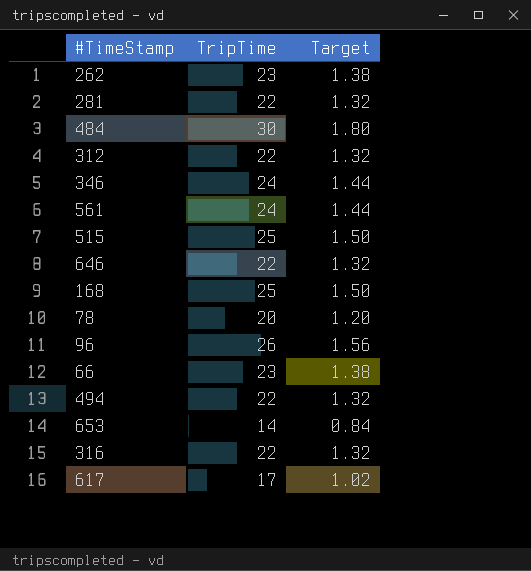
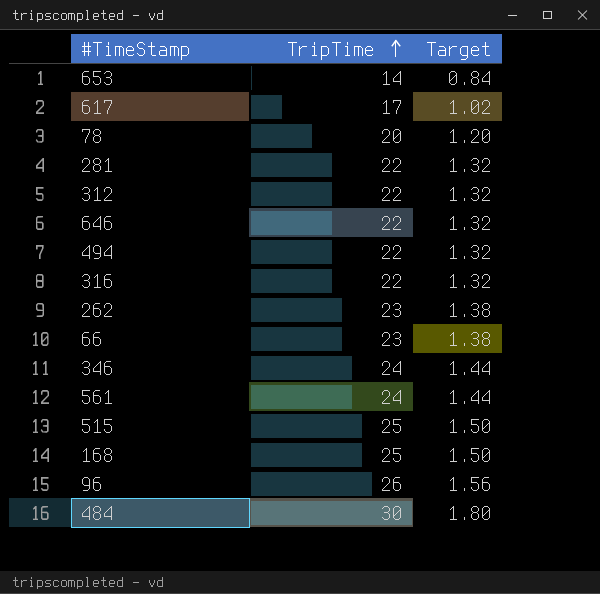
row order: none -> TripTime ascending

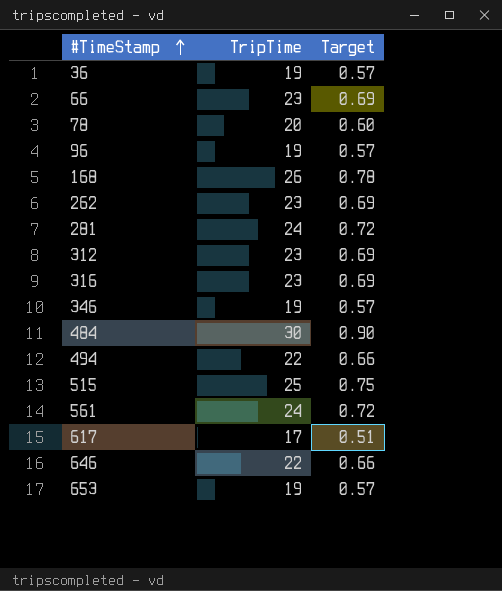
row order: TripTime ascending -> #TimeStamp ascending
column Target | formula: [TripTime] * 0.06 -> [TripTime] * 0.03
row 36: none -> 19 | 0.57
96 | TripTime: 26 -> 19
168 | TripTime: 25 -> 26
281 | TripTime: 22 -> 24
312 | TripTime: 22 -> 23
316 | TripTime: 22 -> 23
346 | TripTime: 24 -> 19
653 | TripTime: 14 -> 19

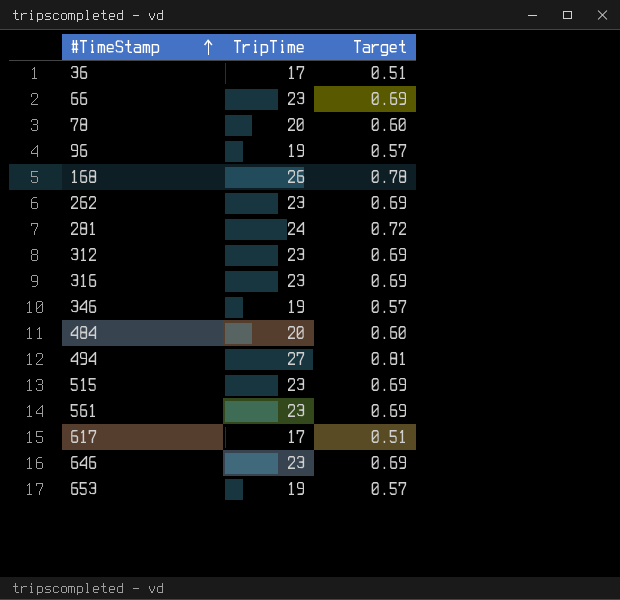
36 | TripTime: 19 -> 17
36 | Target: 0.57 -> 0.51
484 | TripTime: 30 -> 20
484 | Target: 0.90 -> 0.60
494 | TripTime: 22 -> 27
494 | Target: 0.66 -> 0.81
515 | TripTime: 25 -> 23
515 | Target: 0.75 -> 0.69
561 | TripTime: 24 -> 23
561 | Target: 0.72 -> 0.69
646 | TripTime: 22 -> 23
646 | Target: 0.66 -> 0.69

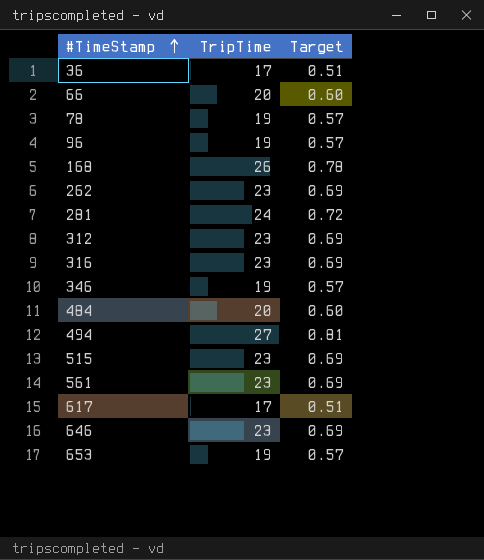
66 | TripTime: 23 -> 20
66 | Target: 0.69 -> 0.60
78 | TripTime: 20 -> 19
78 | Target: 0.60 -> 0.57

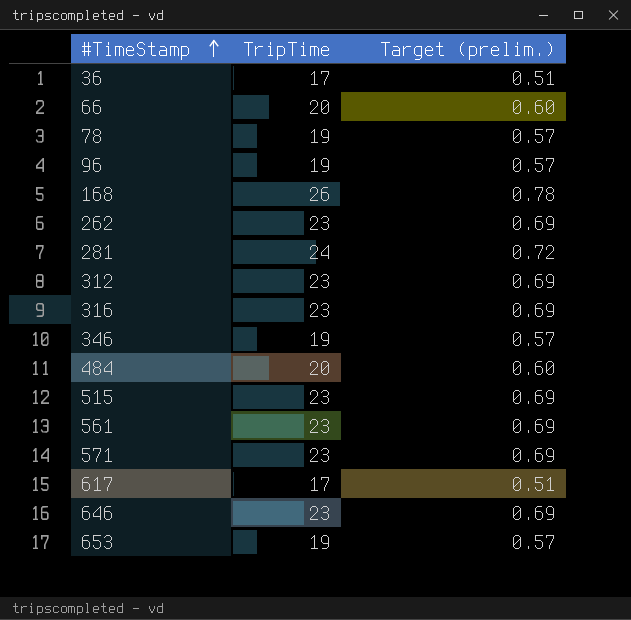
column name: Target -> Target (prelim.)
row 494: 27 | 0.81 -> none
row 571: none -> 23 | 0.69

